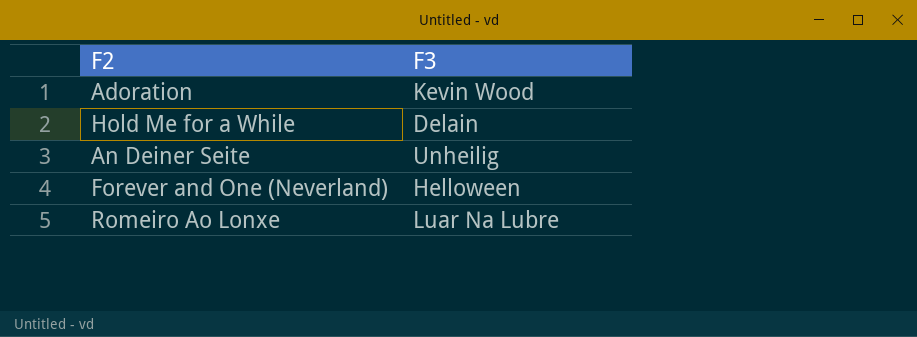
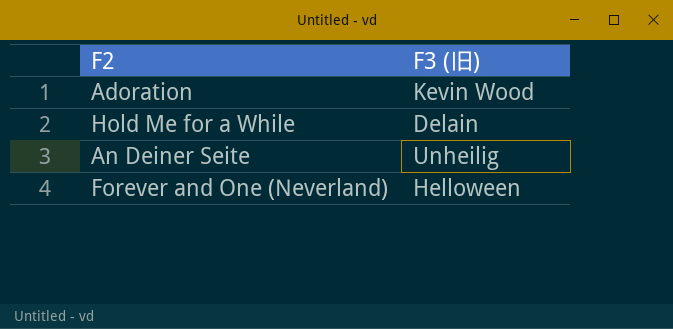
column name: F3 -> F3 (旧)
row Romeiro Ao Lonxe: Luar Na Lubre -> none

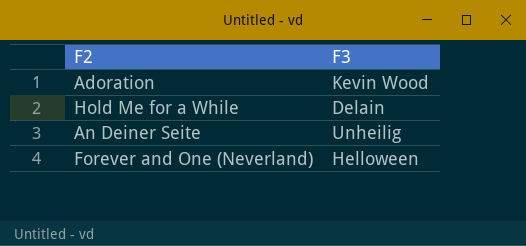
column name: F3 (旧) -> F3

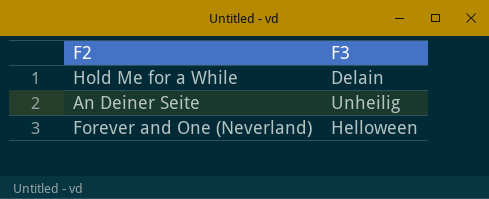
row Adoration: Kevin Wood -> none

